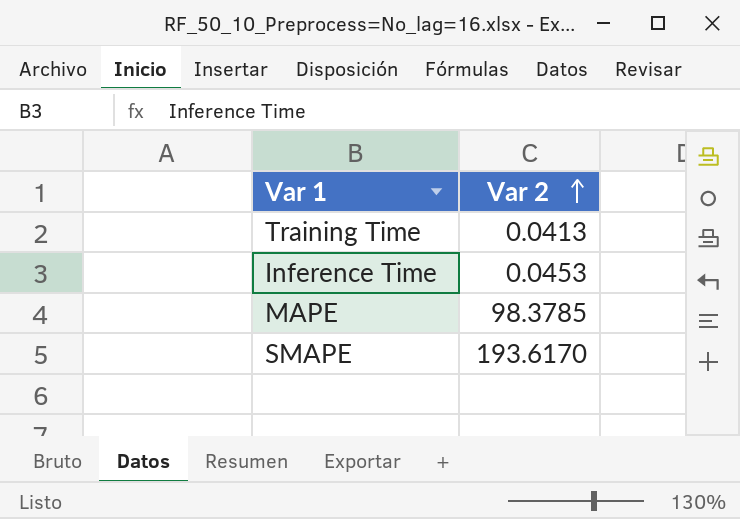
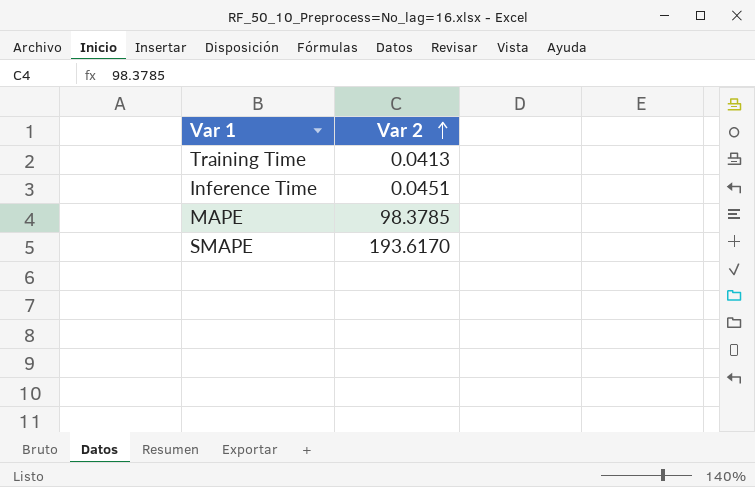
Inference Time | Var 2: 0.0453 -> 0.0451

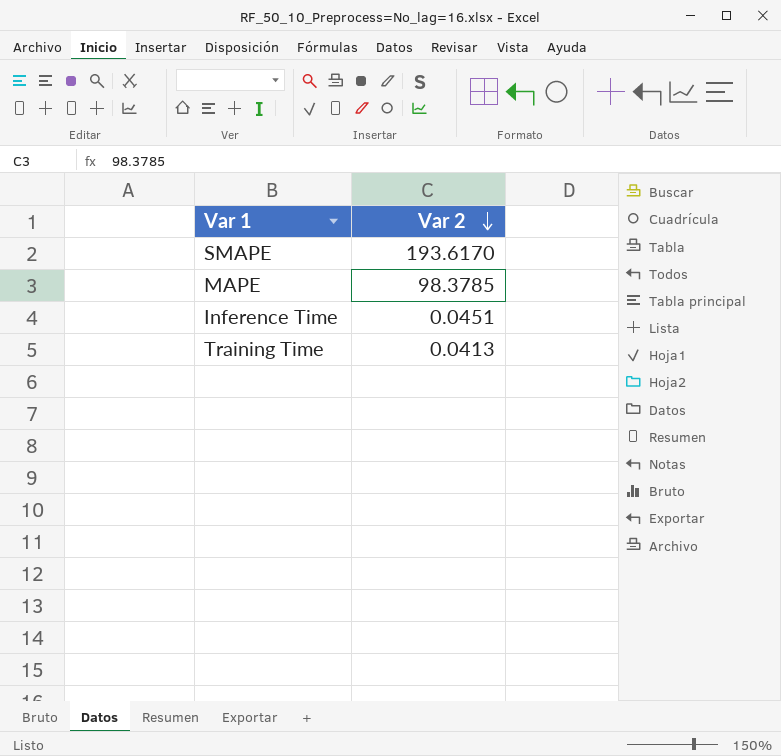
row order: Var 2 ascending -> Var 2 descending

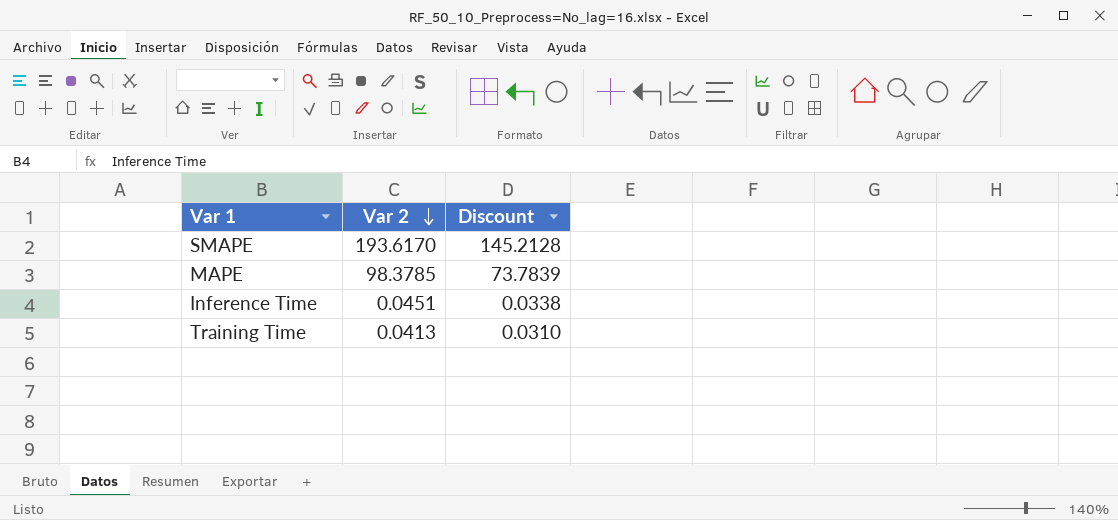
column Discount | formula: none -> [Var 2] * 0.75

